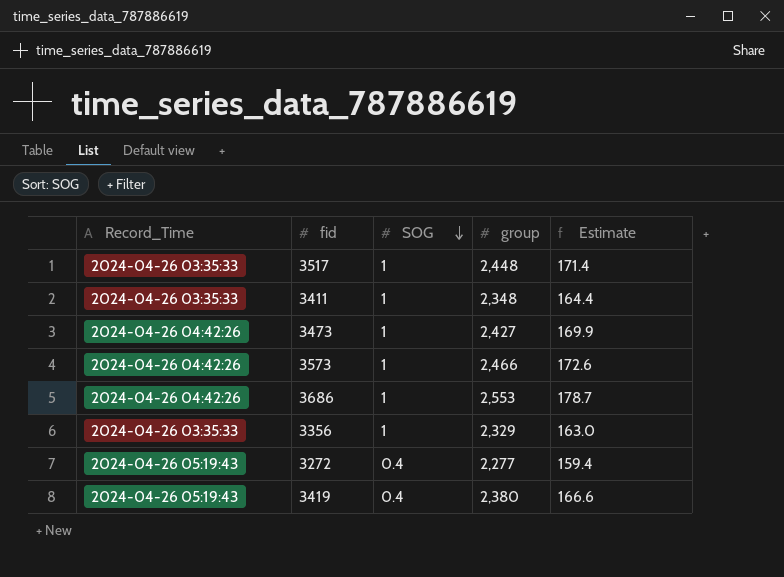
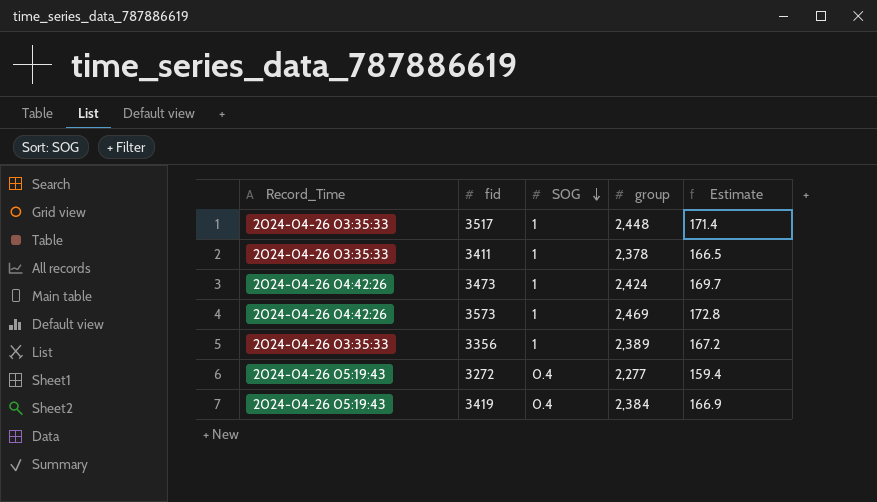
row 3686: 2024-04-26 04:42:26 | 1 | 2,553 | 178.7 -> none
3411 | group: 2,348 -> 2,378
3411 | Estimate: 164.4 -> 166.5
3473 | group: 2,427 -> 2,424
3473 | Estimate: 169.9 -> 169.7
3573 | group: 2,466 -> 2,469
3573 | Estimate: 172.6 -> 172.8
3356 | group: 2,329 -> 2,389
3356 | Estimate: 163.0 -> 167.2
3419 | group: 2,380 -> 2,384
3419 | Estimate: 166.6 -> 166.9

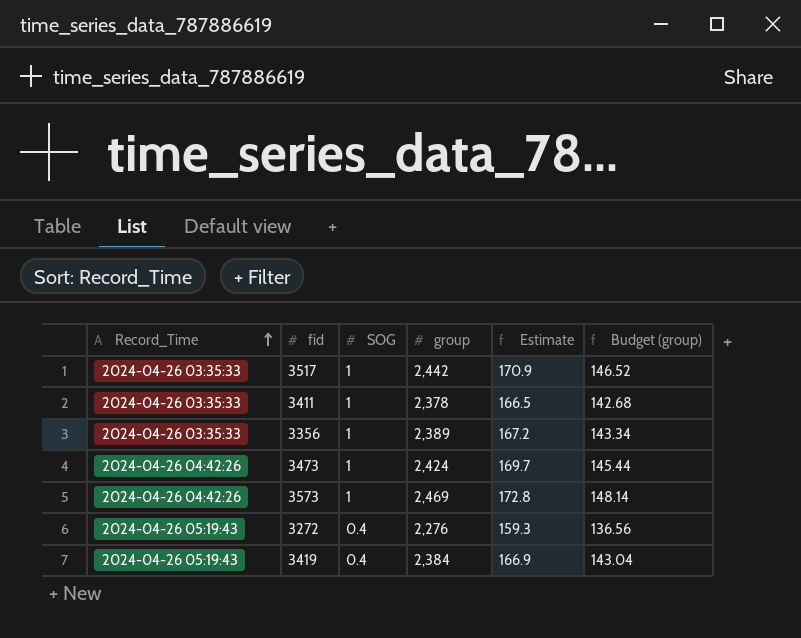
row order: SOG descending -> Record_Time ascending
column Budget (group) | formula: none -> [group] * 0.06
3517 | group: 2,448 -> 2,442
3517 | Estimate: 171.4 -> 170.9
3272 | group: 2,277 -> 2,276
3272 | Estimate: 159.4 -> 159.3

